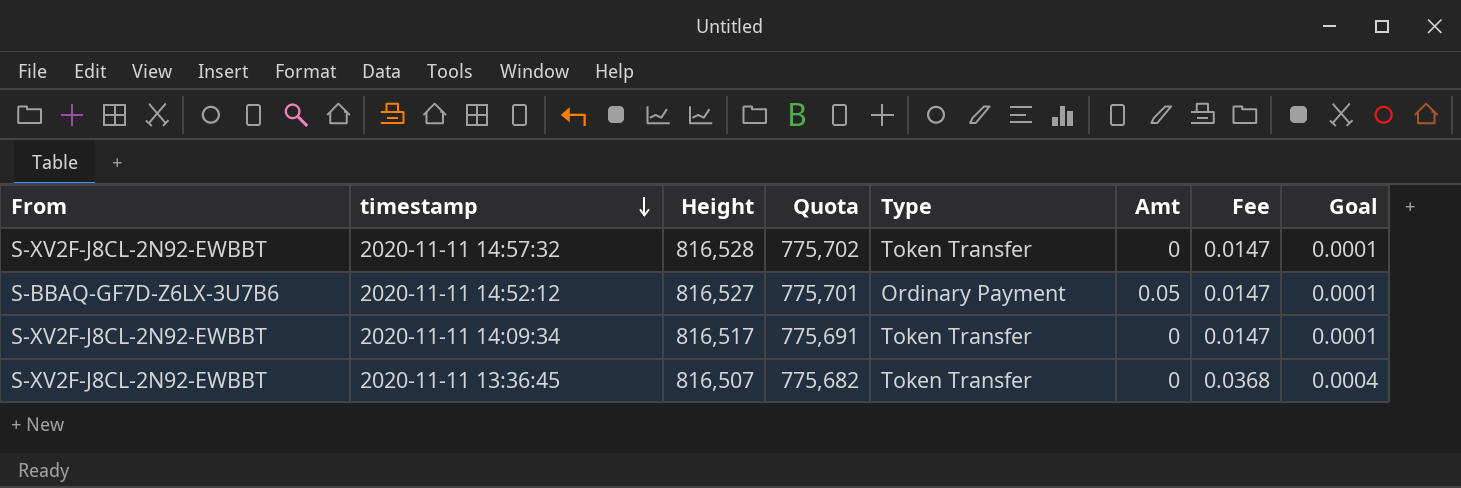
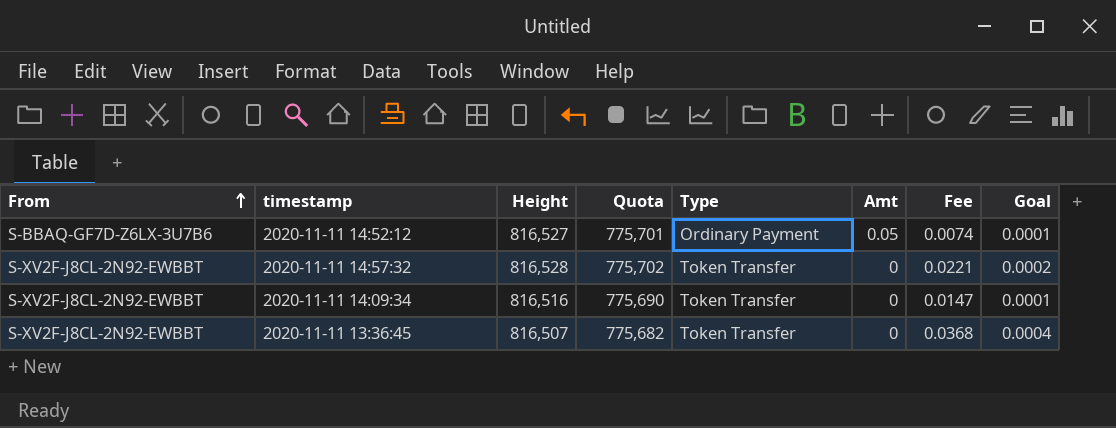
row order: timestamp descending -> From ascending
2020-11-11 14:52:12 | Fee: 0.0147 -> 0.0074
2020-11-11 14:57:32 | Fee: 0.0147 -> 0.0221
2020-11-11 14:57:32 | Goal: 0.0001 -> 0.0002
2020-11-11 14:09:34 | Height: 816,517 -> 816,516
2020-11-11 14:09:34 | Quota: 775,691 -> 775,690

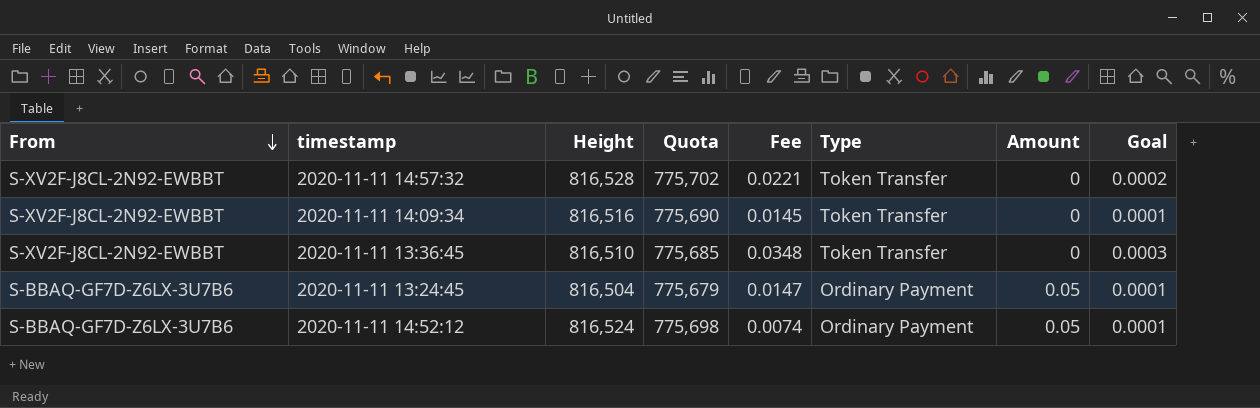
row order: From ascending -> From descending
column Fee | position: 7 -> 5
column name: Amt -> Amount
2020-11-11 14:09:34 | Fee: 0.0147 -> 0.0145
2020-11-11 13:36:45 | Height: 816,507 -> 816,510
2020-11-11 13:36:45 | Quota: 775,682 -> 775,685
2020-11-11 13:36:45 | Fee: 0.0368 -> 0.0348
2020-11-11 13:36:45 | Goal: 0.0004 -> 0.0003
row 2020-11-11 13:24:45: none -> S-BBAQ-GF7D-Z6LX-3U7B6 | 816,504 | 775,679 | 0.0147 | Ordinary Payment | 0.05 | 0.0001
2020-11-11 14:52:12 | Height: 816,527 -> 816,524
2020-11-11 14:52:12 | Quota: 775,701 -> 775,698

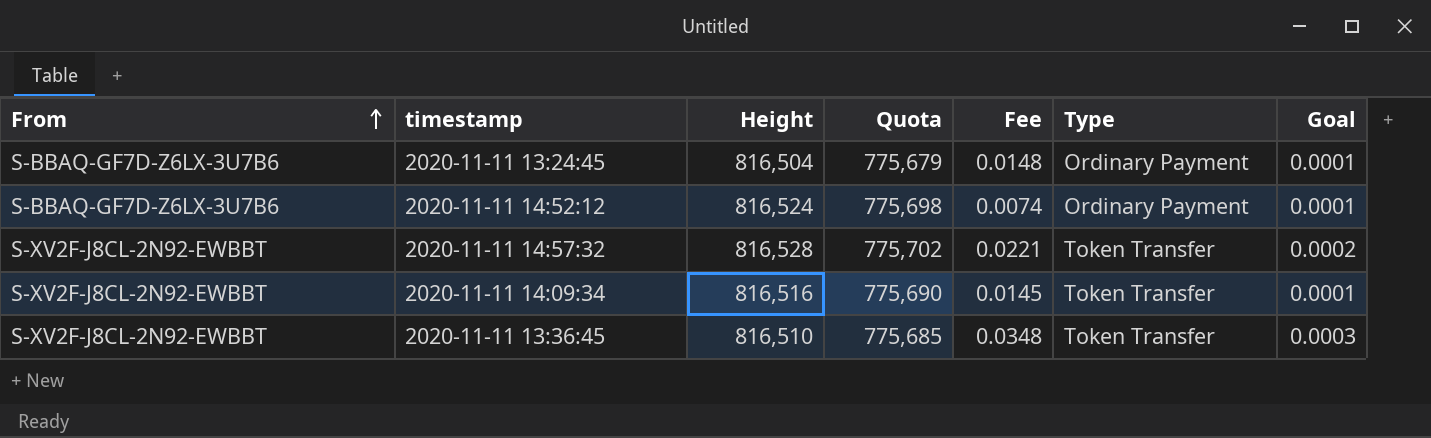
row order: From descending -> From ascending
column Amount | position: 7 -> none
2020-11-11 13:24:45 | Fee: 0.0147 -> 0.0148

